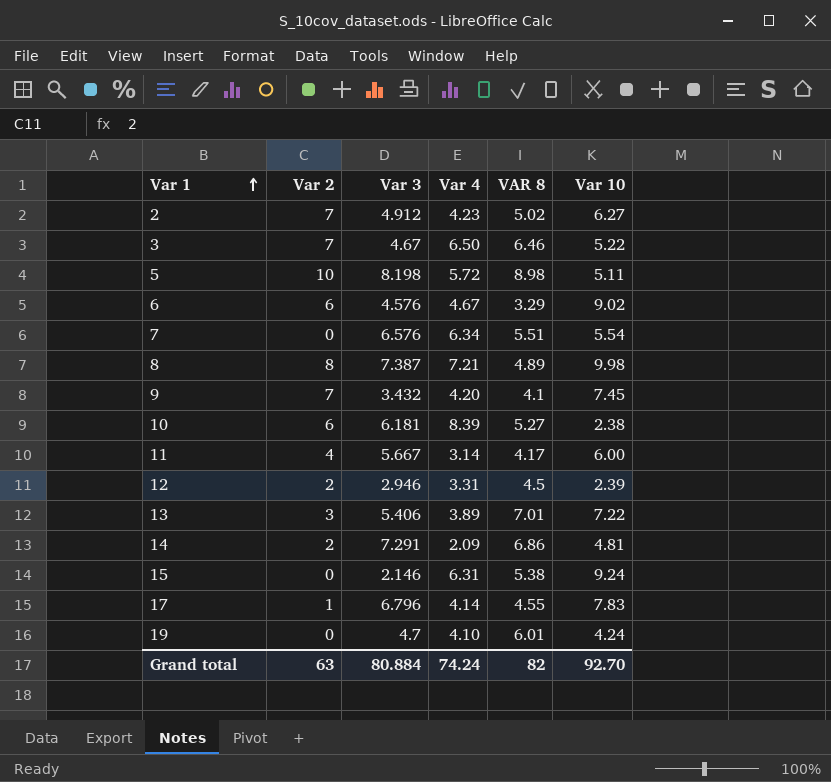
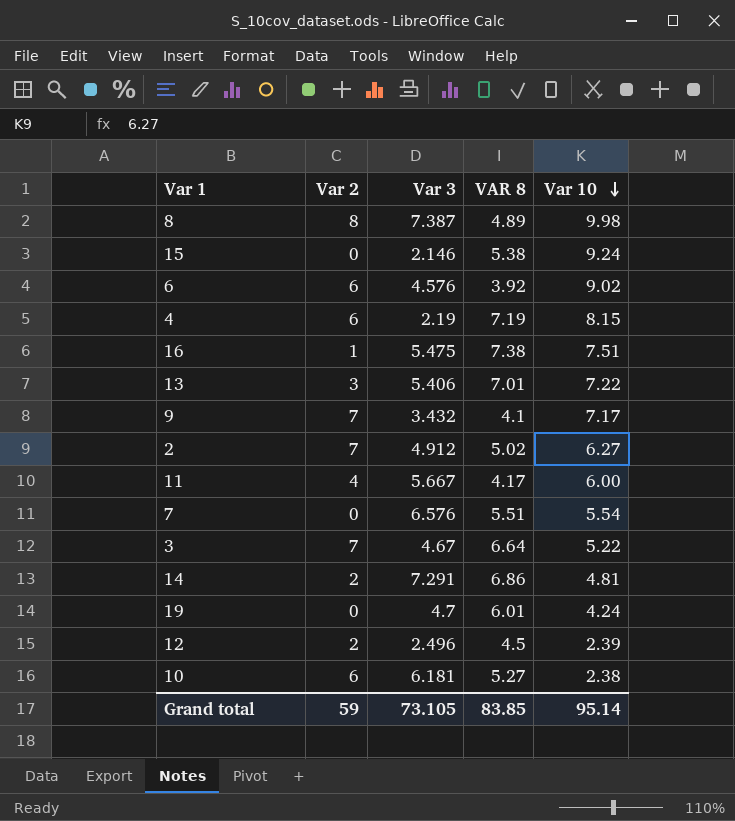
row order: Var 1 ascending -> Var 10 descending
column Var 4 | position: 4 -> none
row 5: 10 | 8.198 | 5.72 | 8.98 | 5.11 -> none
row 17: 1 | 6.796 | 4.14 | 4.55 | 7.83 -> none
6 | VAR 8: 3.29 -> 3.92
row 4: none -> 6 | 2.19 | 7.19 | 8.15
row 16: none -> 1 | 5.475 | 7.38 | 7.51
9 | Var 10: 7.45 -> 7.17
3 | VAR 8: 6.46 -> 6.64
12 | Var 3: 2.946 -> 2.496
Grand total | Var 2: 63 -> 59
Grand total | Var 3: 80.884 -> 73.105
Grand total | VAR 8: 82 -> 83.85
Grand total | Var 10: 92.70 -> 95.14

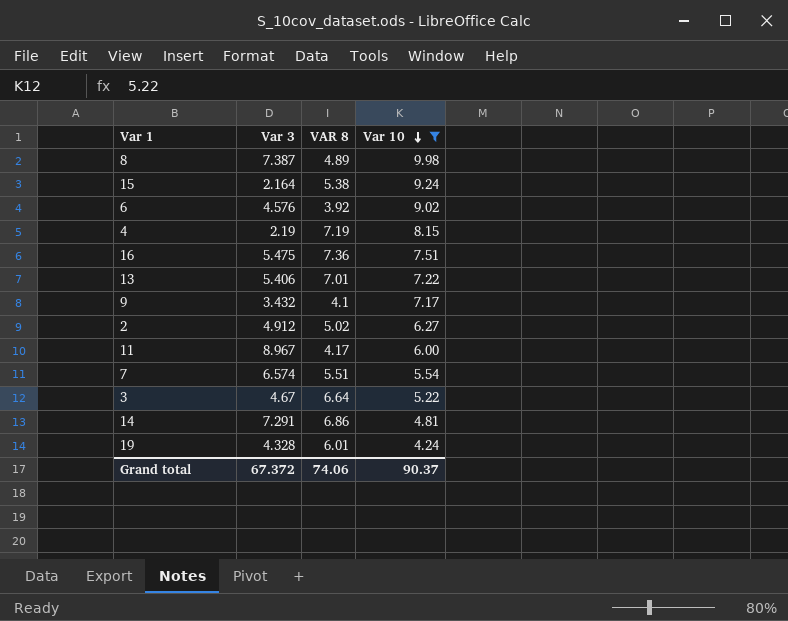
filter: none -> Var 10 >= 4.24
column Var 2 | position: 2 -> none
15 | Var 3: 2.146 -> 2.164
16 | VAR 8: 7.38 -> 7.36
11 | Var 3: 5.667 -> 8.967
7 | Var 3: 6.576 -> 6.574
19 | Var 3: 4.7 -> 4.328
Grand total | Var 3: 73.105 -> 67.372
Grand total | VAR 8: 83.85 -> 74.06
Grand total | Var 10: 95.14 -> 90.37

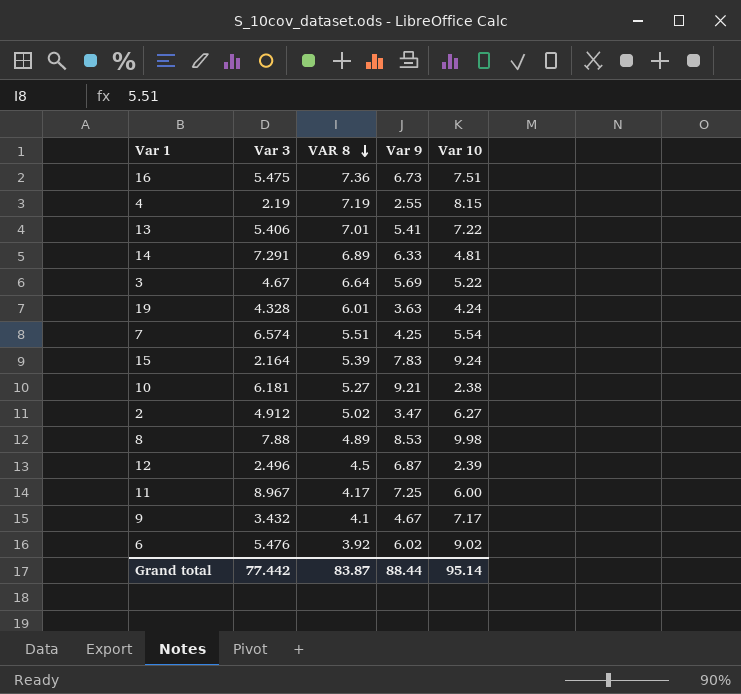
filter: Var 10 >= 4.24 -> none
row order: Var 10 descending -> VAR 8 descending
column Var 9 | position: none -> 4
14 | VAR 8: 6.86 -> 6.89
15 | VAR 8: 5.38 -> 5.39
8 | Var 3: 7.387 -> 7.88
6 | Var 3: 4.576 -> 5.476
Grand total | Var 3: 67.372 -> 77.442
Grand total | VAR 8: 74.06 -> 83.87
Grand total | Var 10: 90.37 -> 95.14

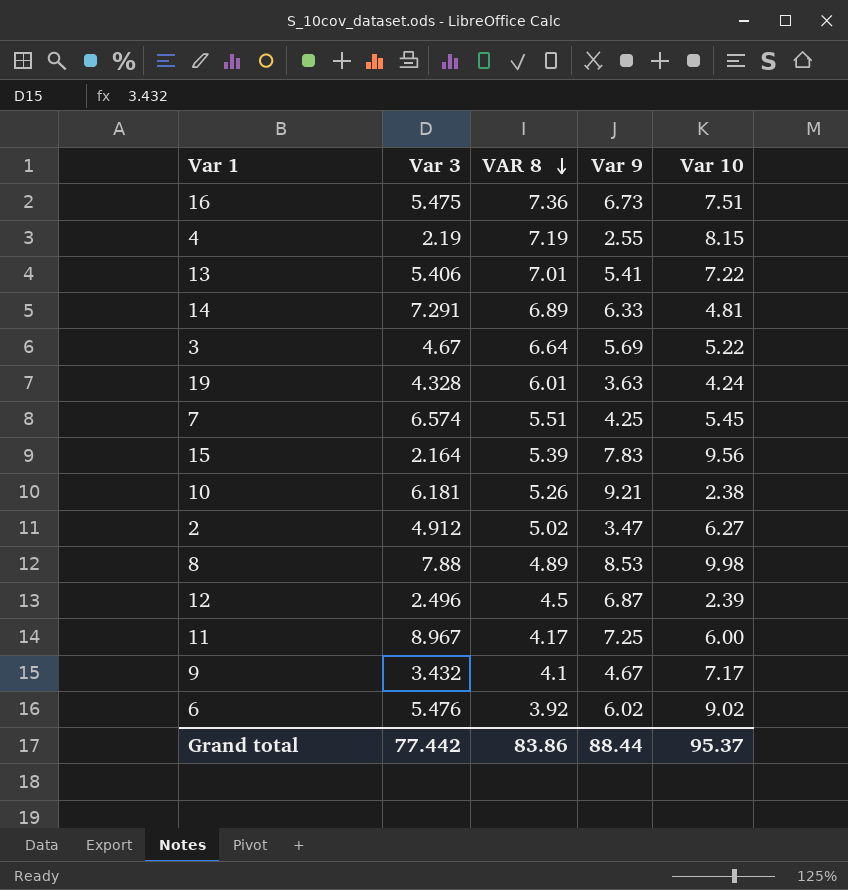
7 | Var 10: 5.54 -> 5.45
15 | Var 10: 9.24 -> 9.56
10 | VAR 8: 5.27 -> 5.26
Grand total | VAR 8: 83.87 -> 83.86
Grand total | Var 10: 95.14 -> 95.37

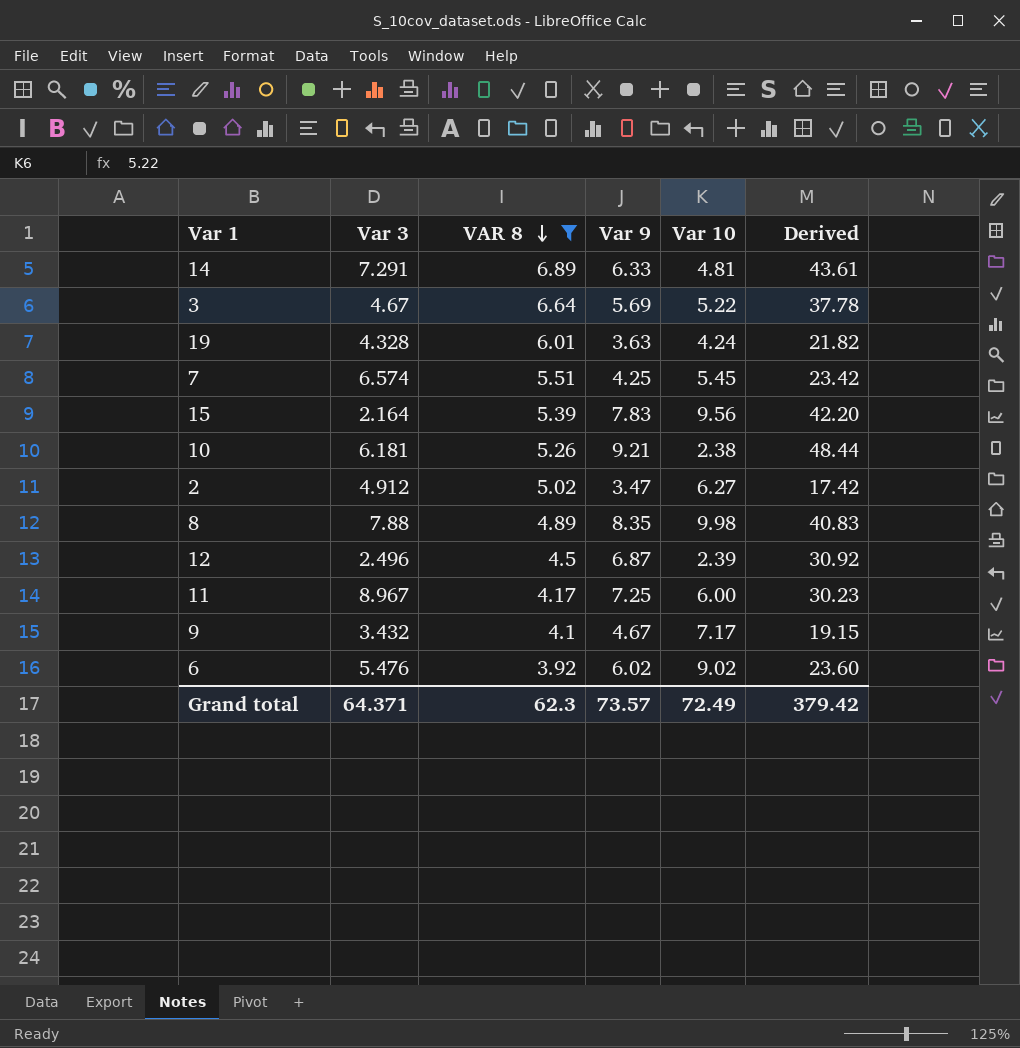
filter: none -> VAR 8 <= 6.89
column Derived | formula: none -> [VAR 8] * [Var 9]
8 | Var 9: 8.53 -> 8.35
Grand total | Var 3: 77.442 -> 64.371
Grand total | VAR 8: 83.86 -> 62.3
Grand total | Var 9: 88.44 -> 73.57
Grand total | Var 10: 95.37 -> 72.49

